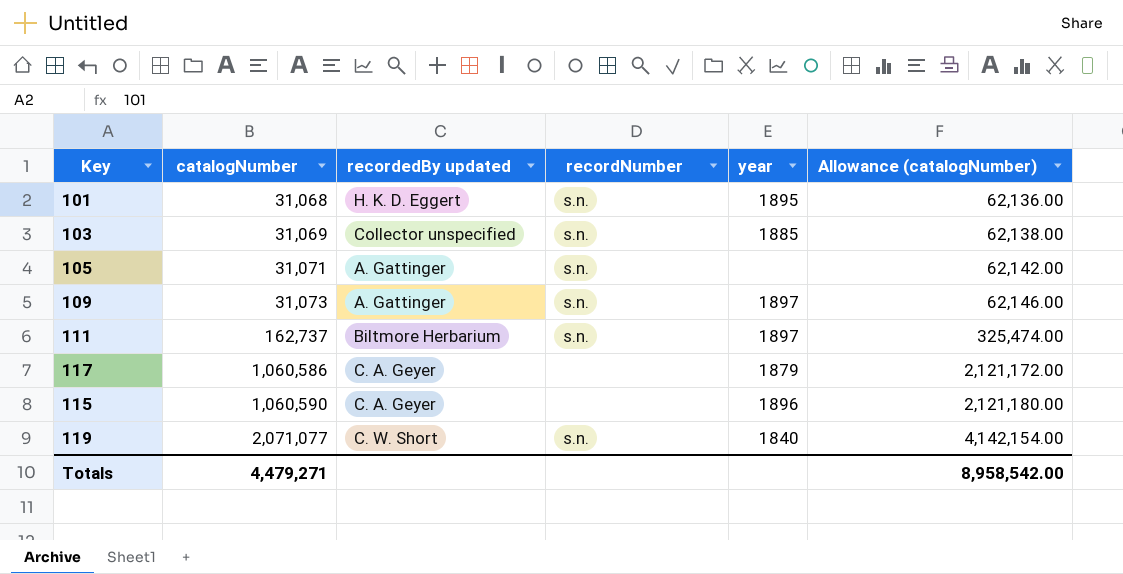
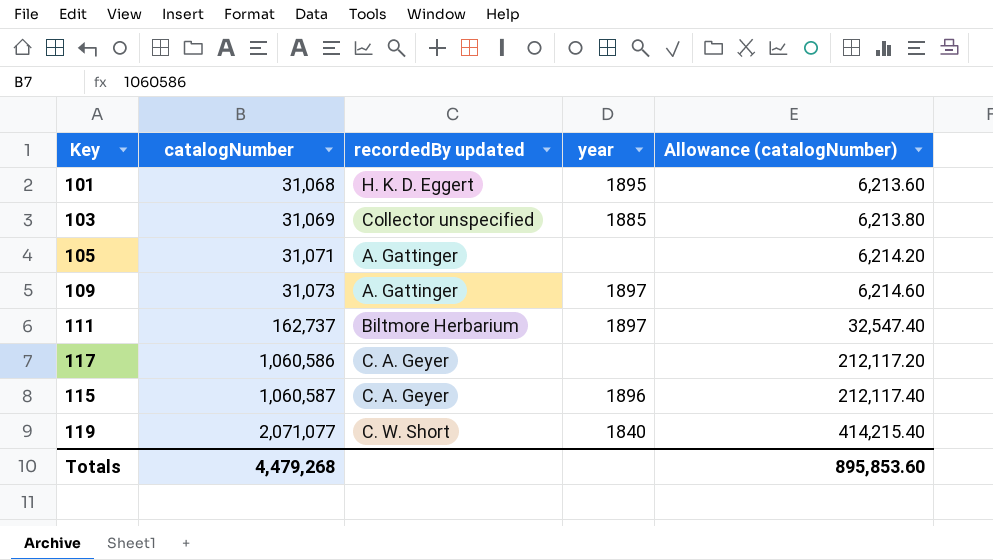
column recordNumber | position: 4 -> none
column Allowance (catalogNumber) | formula: [catalogNumber] * 2 -> [catalogNumber] * 0.2
117 | year: 1879 -> none
115 | catalogNumber: 1,060,590 -> 1,060,587
Totals | catalogNumber: 4,479,271 -> 4,479,268
Totals | Allowance (catalogNumber): 8,958,542.00 -> 895,853.60

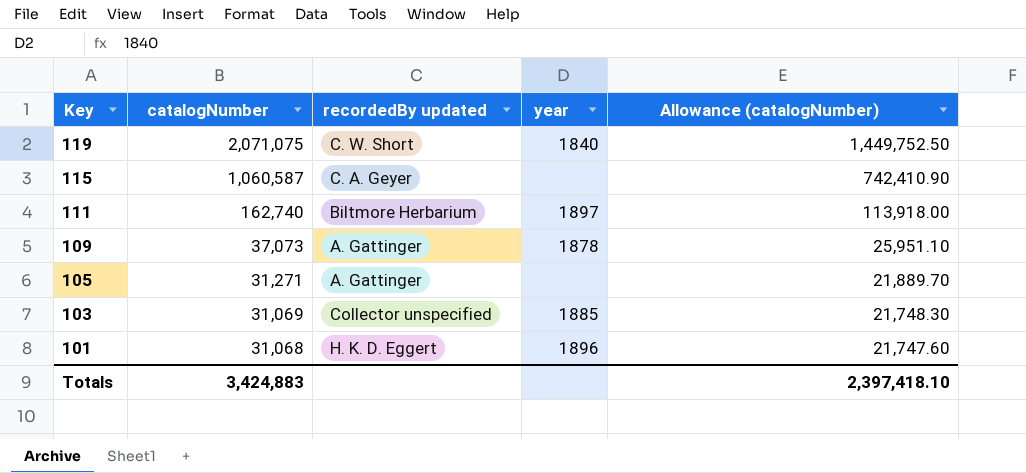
row order: catalogNumber ascending -> Key descending
column Allowance (catalogNumber) | formula: [catalogNumber] * 0.2 -> [catalogNumber] * 0.7
row 117: 1,060,586 | C. A. Geyer | none | 212,117.20 -> none
119 | catalogNumber: 2,071,077 -> 2,071,075
115 | year: 1896 -> none
111 | catalogNumber: 162,737 -> 162,740
109 | catalogNumber: 31,073 -> 37,073
109 | year: 1897 -> 1878
105 | catalogNumber: 31,071 -> 31,271
101 | year: 1895 -> 1896
Totals | catalogNumber: 4,479,268 -> 3,424,883
Totals | Allowance (catalogNumber): 895,853.60 -> 2,397,418.10

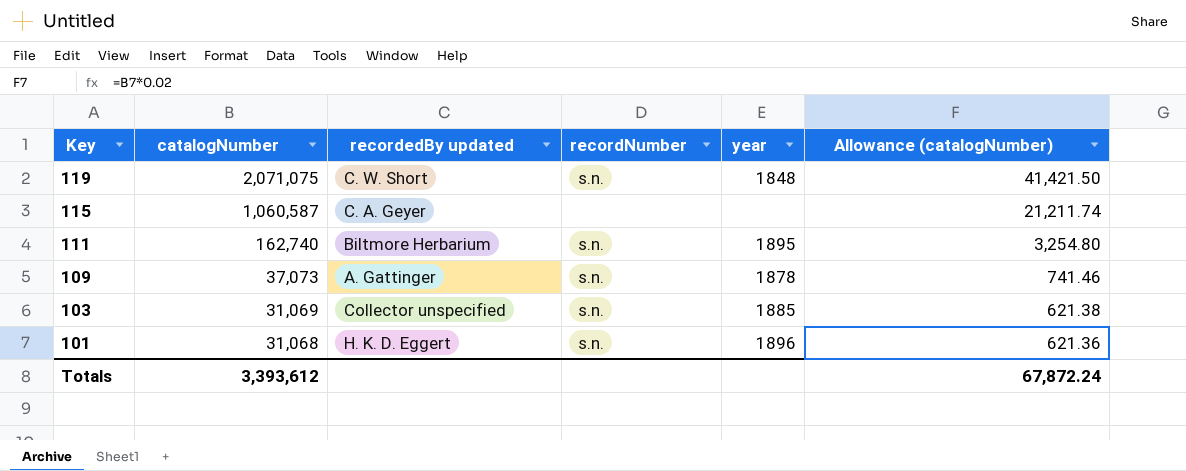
column recordNumber | position: none -> 4
column Allowance (catalogNumber) | formula: [catalogNumber] * 0.7 -> [catalogNumber] * 0.02
row 105: 31,271 | A. Gattinger | none | 21,889.70 -> none
119 | year: 1840 -> 1848
111 | year: 1897 -> 1895
Totals | catalogNumber: 3,424,883 -> 3,393,612
Totals | Allowance (catalogNumber): 2,397,418.10 -> 67,872.24

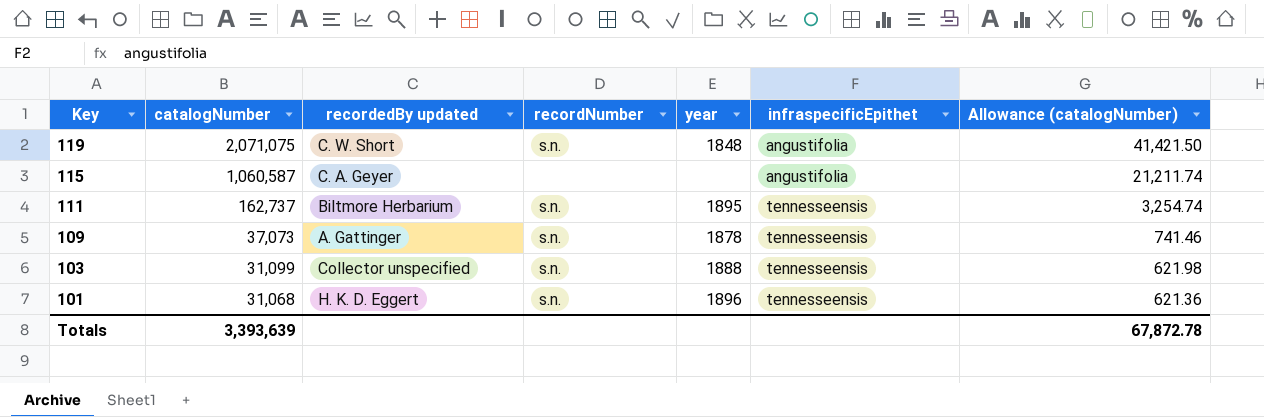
column infraspecificEpithet | position: none -> 6
111 | catalogNumber: 162,740 -> 162,737
111 | Allowance (catalogNumber): 3,254.80 -> 3,254.74
103 | catalogNumber: 31,069 -> 31,099
103 | year: 1885 -> 1888
103 | Allowance (catalogNumber): 621.38 -> 621.98
Totals | catalogNumber: 3,393,612 -> 3,393,639
Totals | Allowance (catalogNumber): 67,872.24 -> 67,872.78

